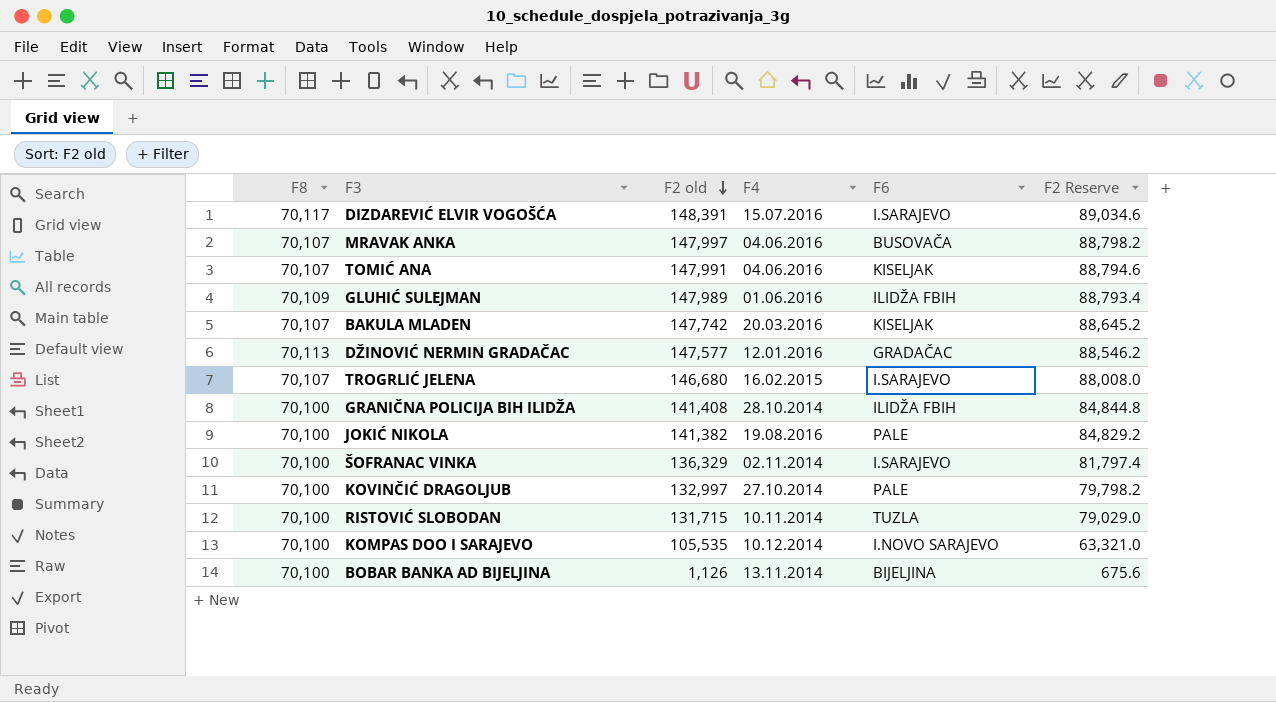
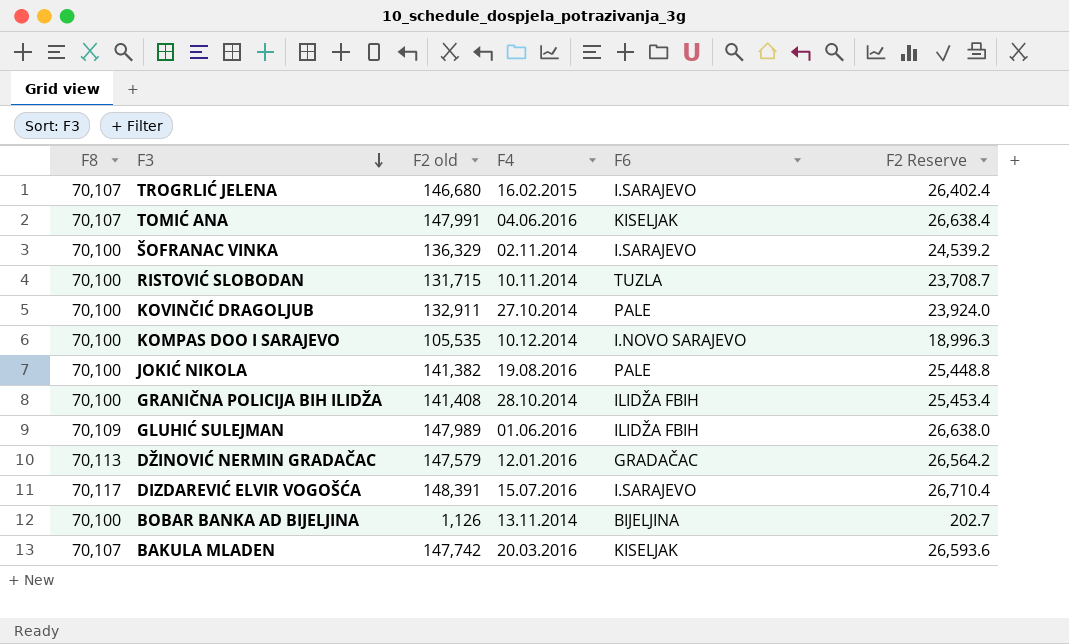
row order: F2 old descending -> F3 descending
column F2 Reserve | formula: [F2 old] * 0.6 -> [F2 old] * 0.18
row MRAVAK ANKA: 70,107 | 147,997 | 04.06.2016 | BUSOVAČA | 88,798.2 -> none
KOVINČIĆ DRAGOLJUB | F2 old: 132,997 -> 132,911
DŽINOVIĆ NERMIN GRADAČAC | F2 old: 147,577 -> 147,579

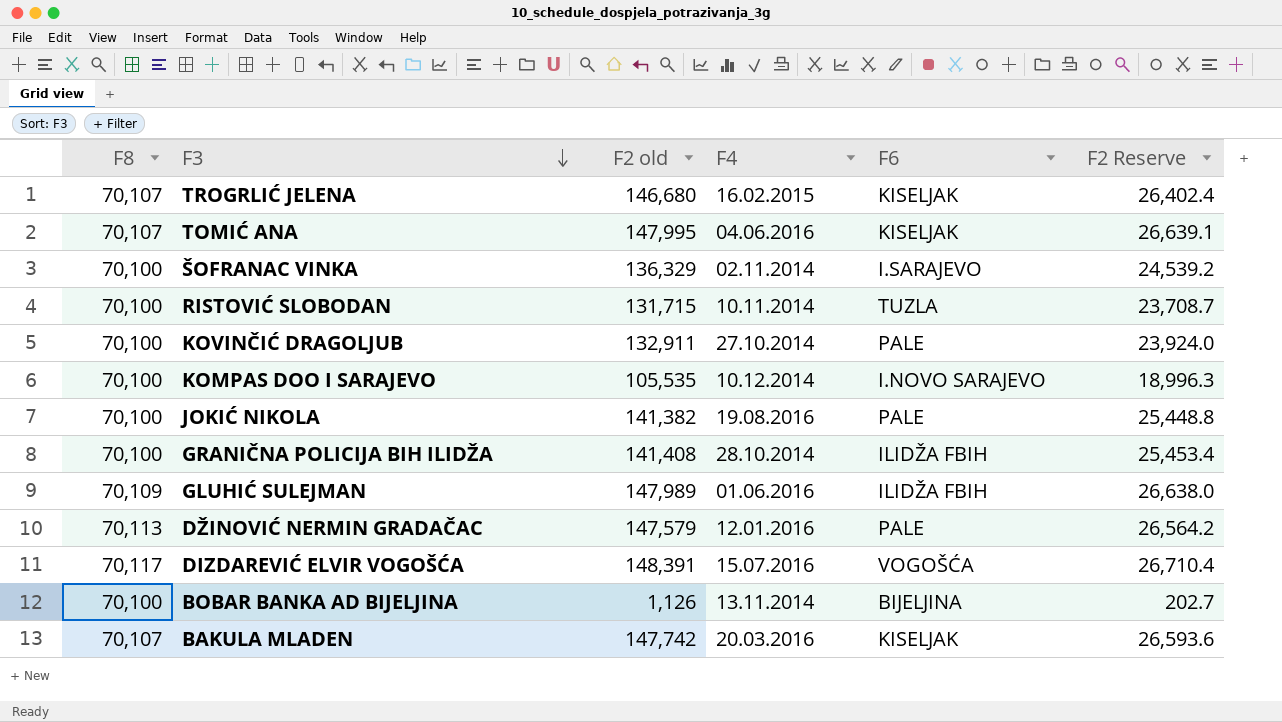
TROGRLIĆ JELENA | F6: I.SARAJEVO -> KISELJAK
TOMIĆ ANA | F2 old: 147,991 -> 147,995
TOMIĆ ANA | F2 Reserve: 26,638.4 -> 26,639.1
DŽINOVIĆ NERMIN GRADAČAC | F6: GRADAČAC -> PALE
DIZDAREVIĆ ELVIR VOGOŠĆA | F6: I.SARAJEVO -> VOGOŠĆA

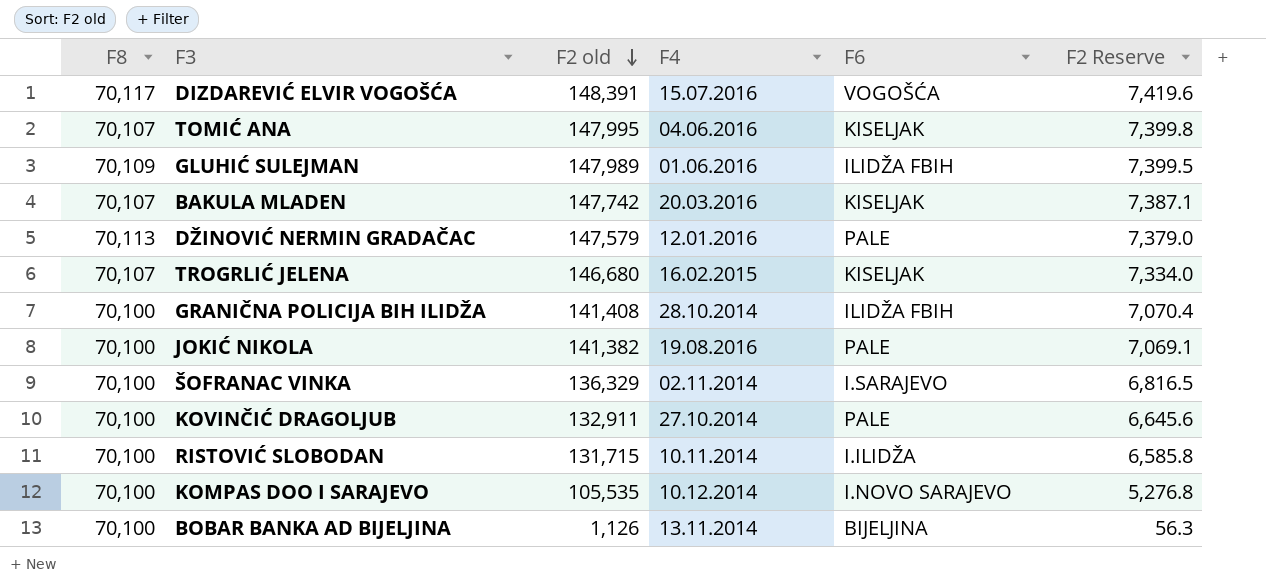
row order: F3 descending -> F2 old descending
column F2 Reserve | formula: [F2 old] * 0.18 -> [F2 old] * 0.05
RISTOVIĆ SLOBODAN | F6: TUZLA -> I.ILIDŽA

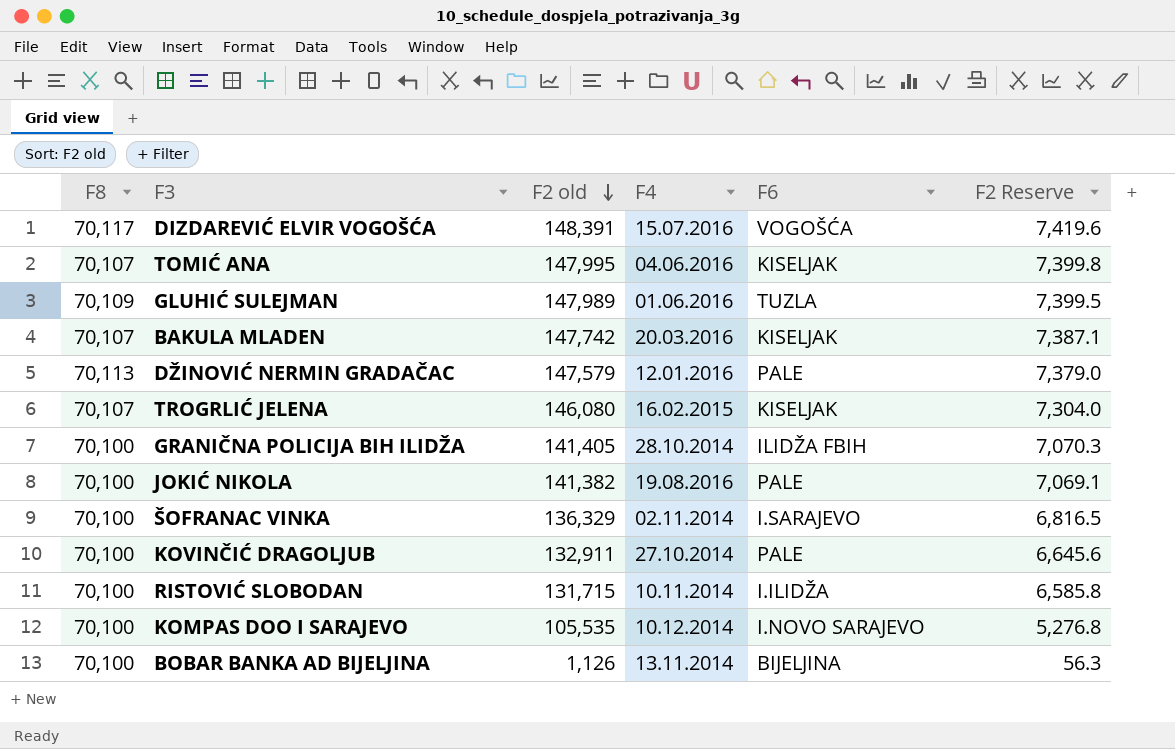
GLUHIĆ SULEJMAN | F6: ILIDŽA FBIH -> TUZLA
TROGRLIĆ JELENA | F2 old: 146,680 -> 146,080
TROGRLIĆ JELENA | F2 Reserve: 7,334.0 -> 7,304.0
GRANIČNA POLICIJA BIH ILIDŽA | F2 old: 141,408 -> 141,405
GRANIČNA POLICIJA BIH ILIDŽA | F2 Reserve: 7,070.4 -> 7,070.3

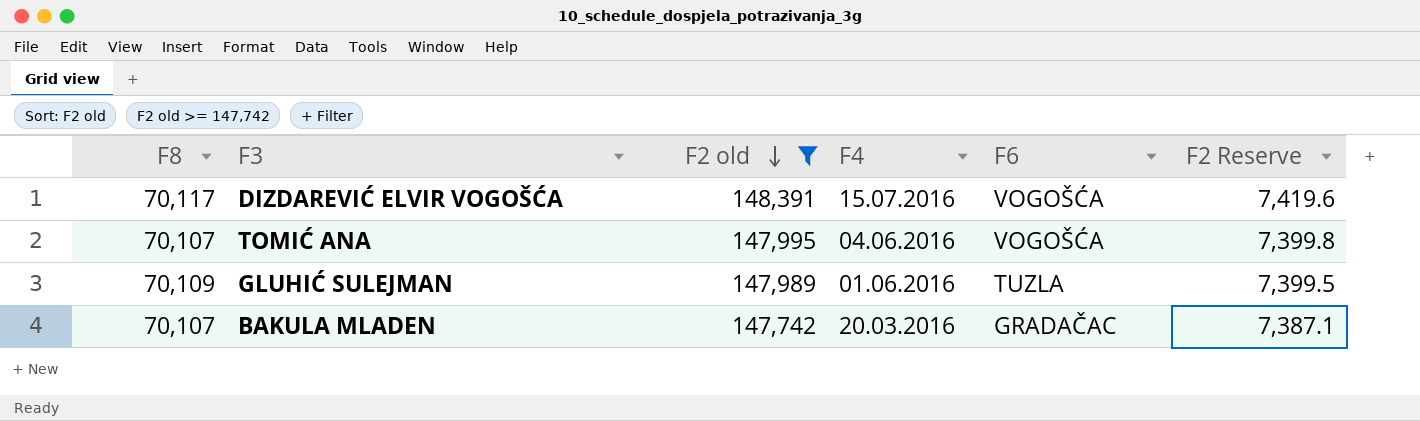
filter: none -> F2 old >= 147,742
TOMIĆ ANA | F6: KISELJAK -> VOGOŠĆA
BAKULA MLADEN | F6: KISELJAK -> GRADAČAC

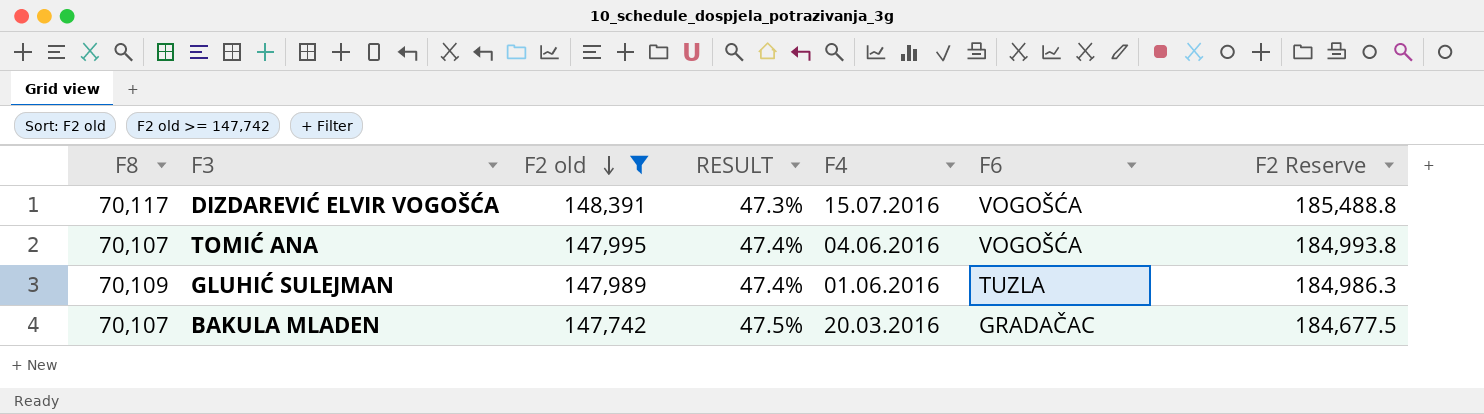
column RESULT | formula: none -> [F8] / [F2 old]
column F2 Reserve | formula: [F2 old] * 0.05 -> [F2 old] * 1.25

